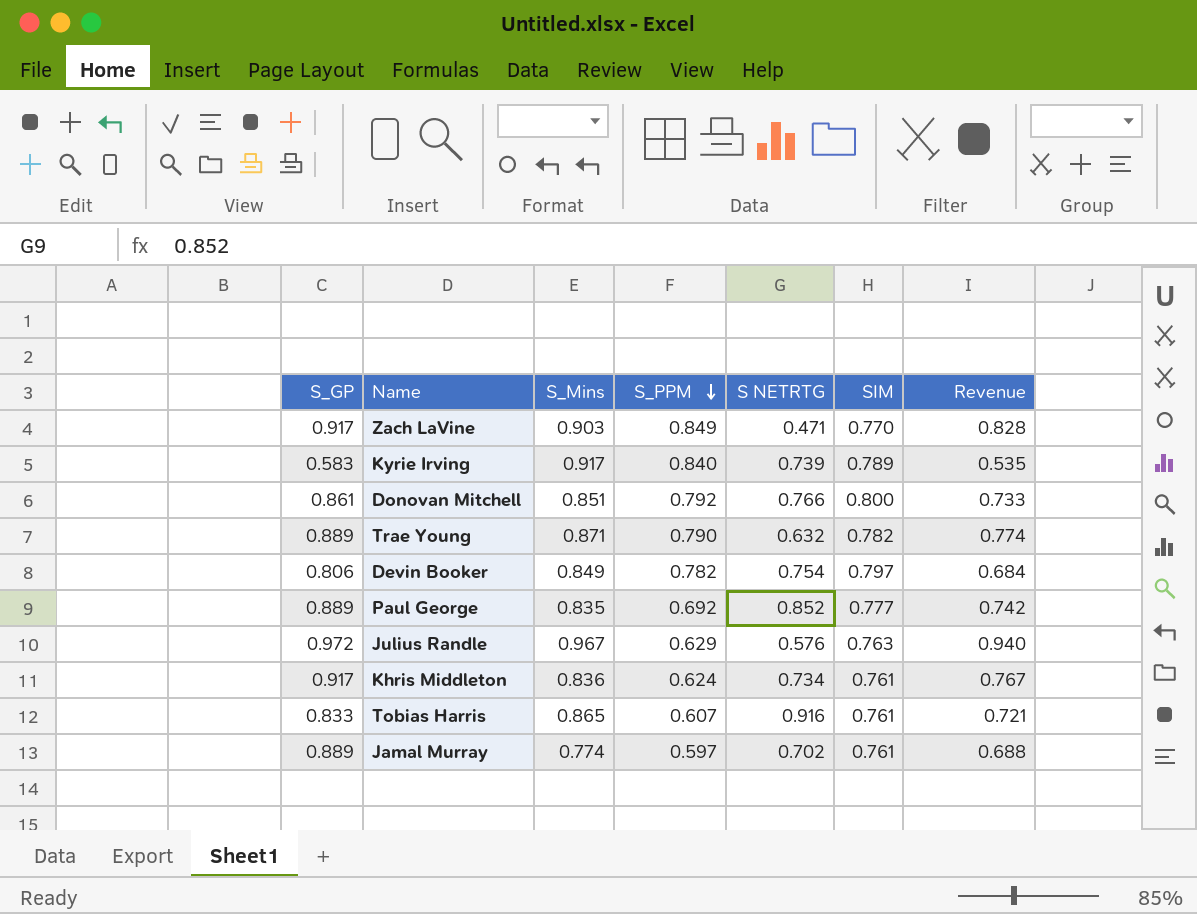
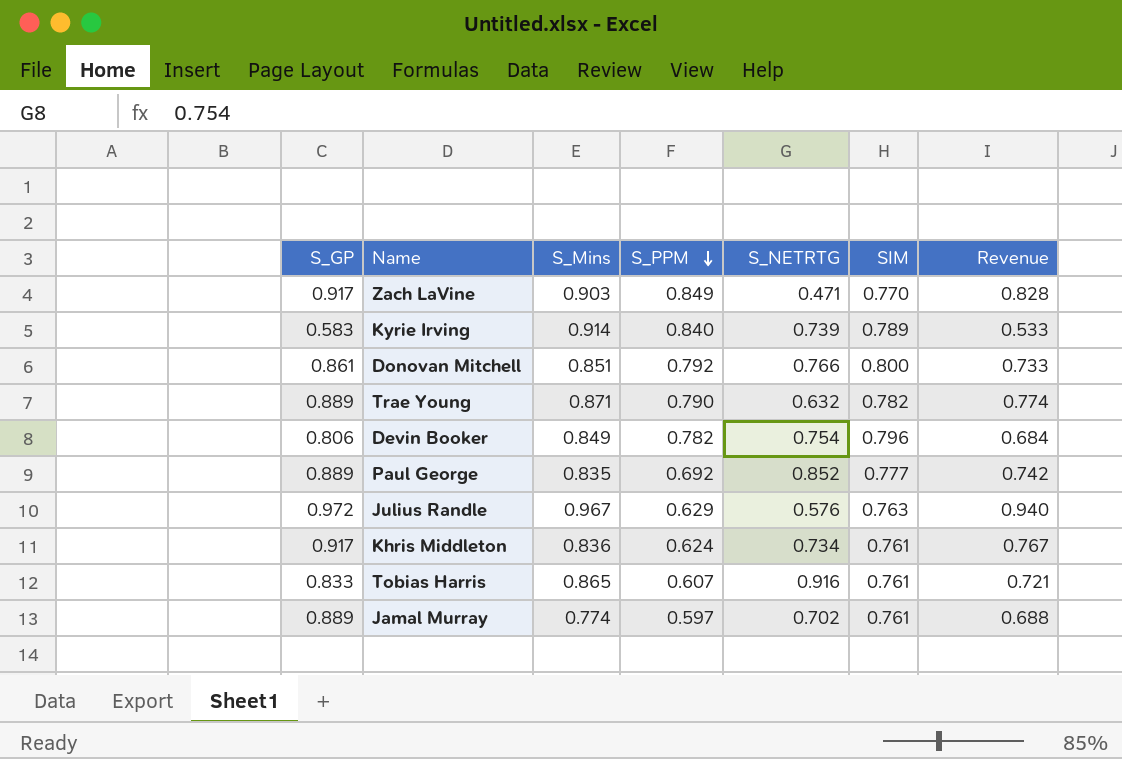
column name: S NETRTG -> S_NETRTG
Kyrie Irving | S_Mins: 0.917 -> 0.914
Kyrie Irving | Revenue: 0.535 -> 0.533
Devin Booker | SIM: 0.797 -> 0.796

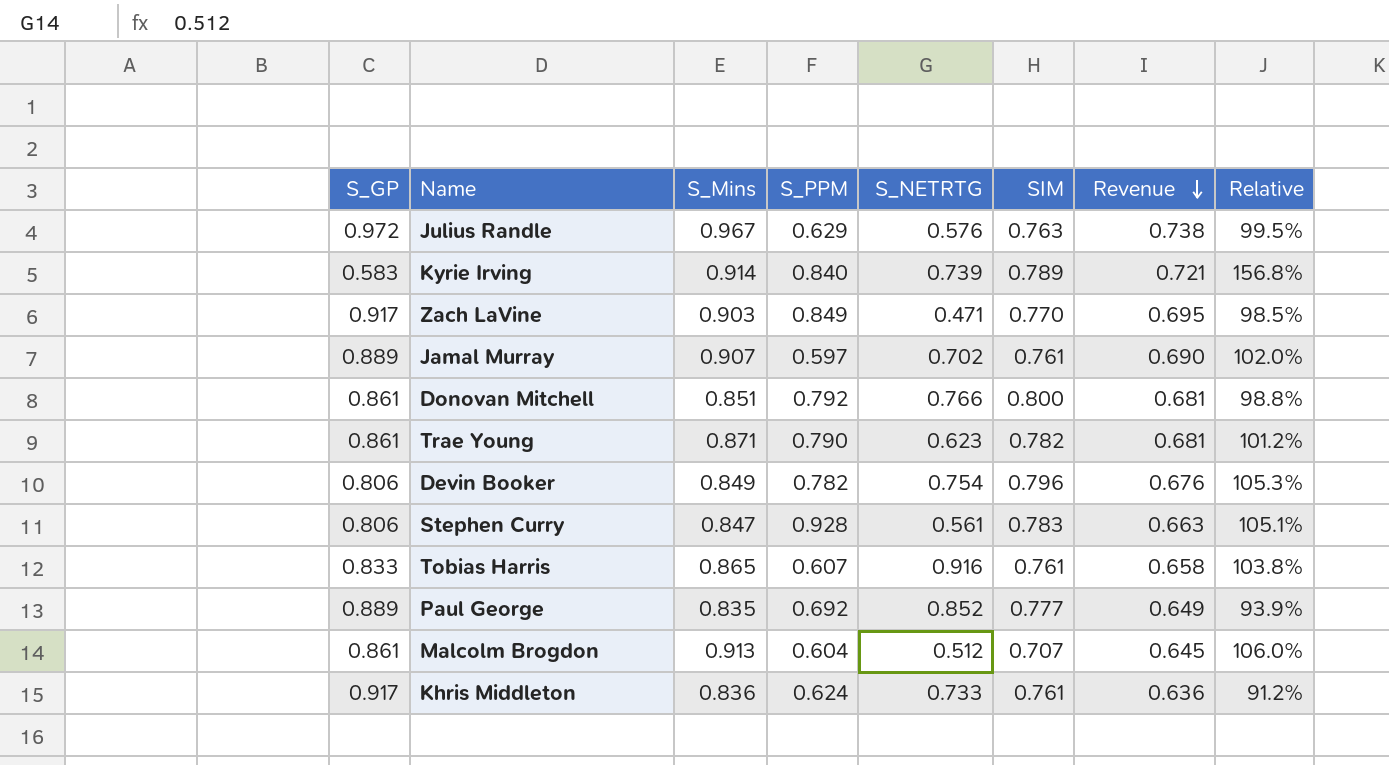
row order: S_PPM descending -> Revenue descending
column Revenue | formula: [S_GP] * [S_Mins] -> [S_Mins] * [SIM]
column Relative | formula: none -> [S_Mins] / [S_GP]
Jamal Murray | S_Mins: 0.774 -> 0.907
Trae Young | S_GP: 0.889 -> 0.861
Trae Young | S_NETRTG: 0.632 -> 0.623
row Stephen Curry: none -> 0.806 | 0.847 | 0.928 | 0.561 | 0.783 | 0.663 | 105.1%
row Malcolm Brogdon: none -> 0.861 | 0.913 | 0.604 | 0.512 | 0.707 | 0.645 | 106.0%
Khris Middleton | S_NETRTG: 0.734 -> 0.733

